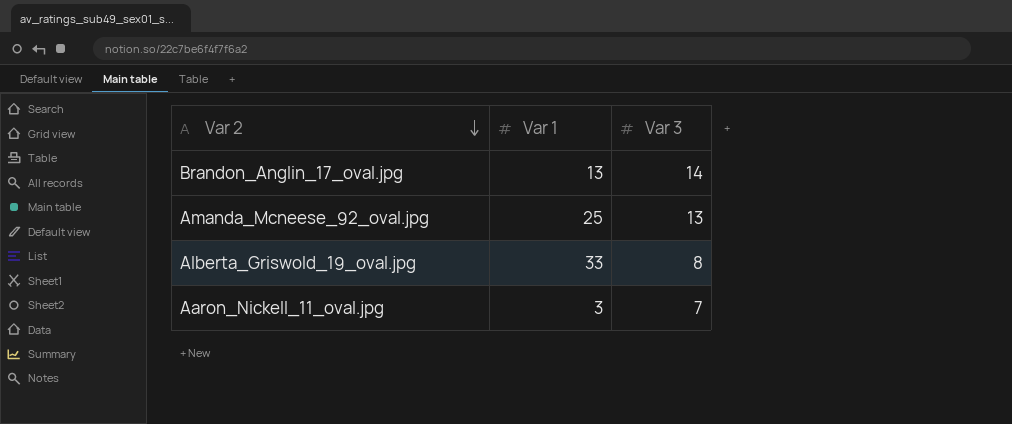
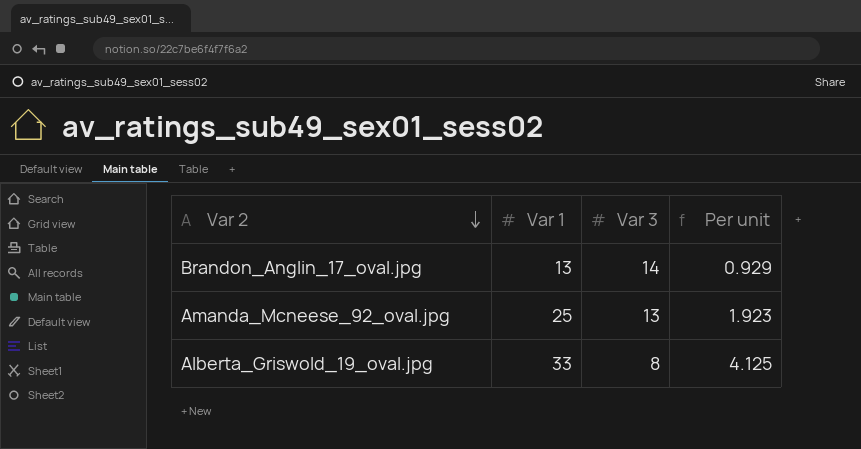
column Per unit | formula: none -> [Var 1] / [Var 3]
row Aaron_Nickell_11_oval.jpg: 3 | 7 -> none

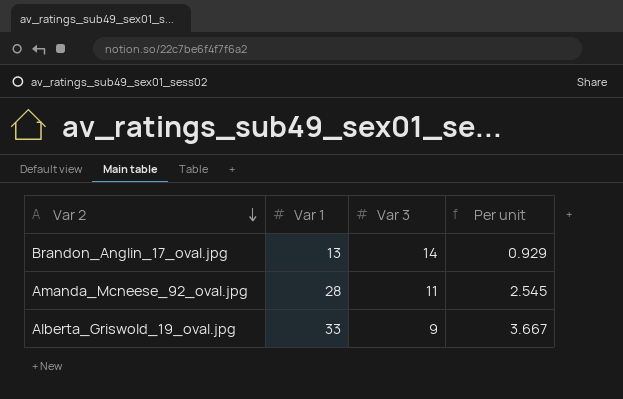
Amanda_Mcneese_92_oval.jpg | Var 1: 25 -> 28
Amanda_Mcneese_92_oval.jpg | Var 3: 13 -> 11
Amanda_Mcneese_92_oval.jpg | Per unit: 1.923 -> 2.545
Alberta_Griswold_19_oval.jpg | Var 3: 8 -> 9
Alberta_Griswold_19_oval.jpg | Per unit: 4.125 -> 3.667

